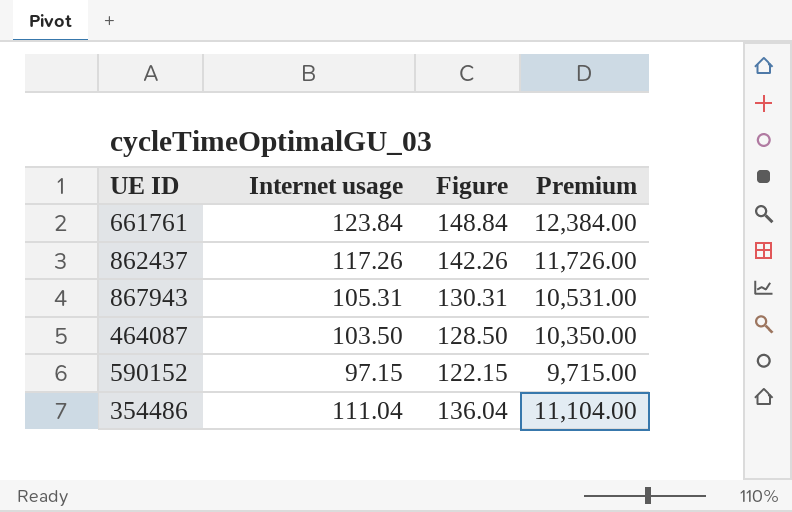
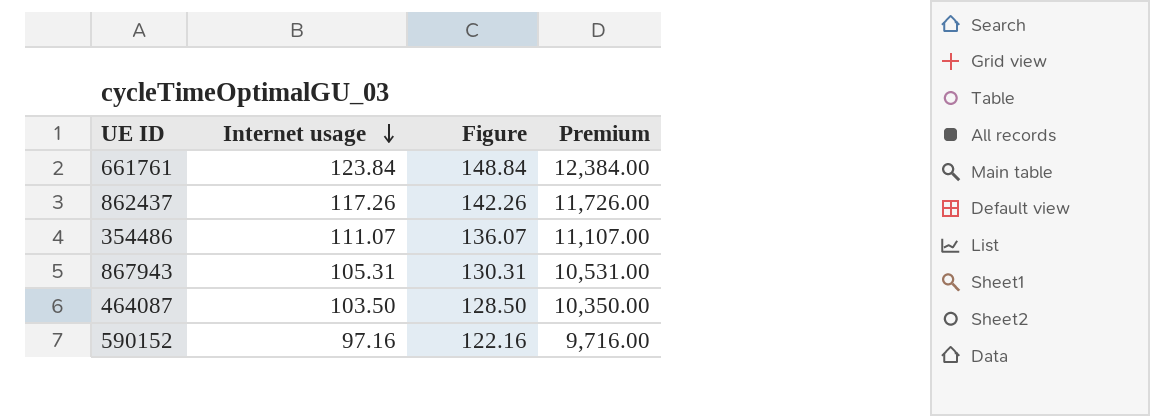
row order: none -> Internet usage descending
354486 | Internet usage: 111.04 -> 111.07
354486 | Figure: 136.04 -> 136.07
354486 | Premium: 11,104.00 -> 11,107.00
590152 | Internet usage: 97.15 -> 97.16
590152 | Figure: 122.15 -> 122.16
590152 | Premium: 9,715.00 -> 9,716.00

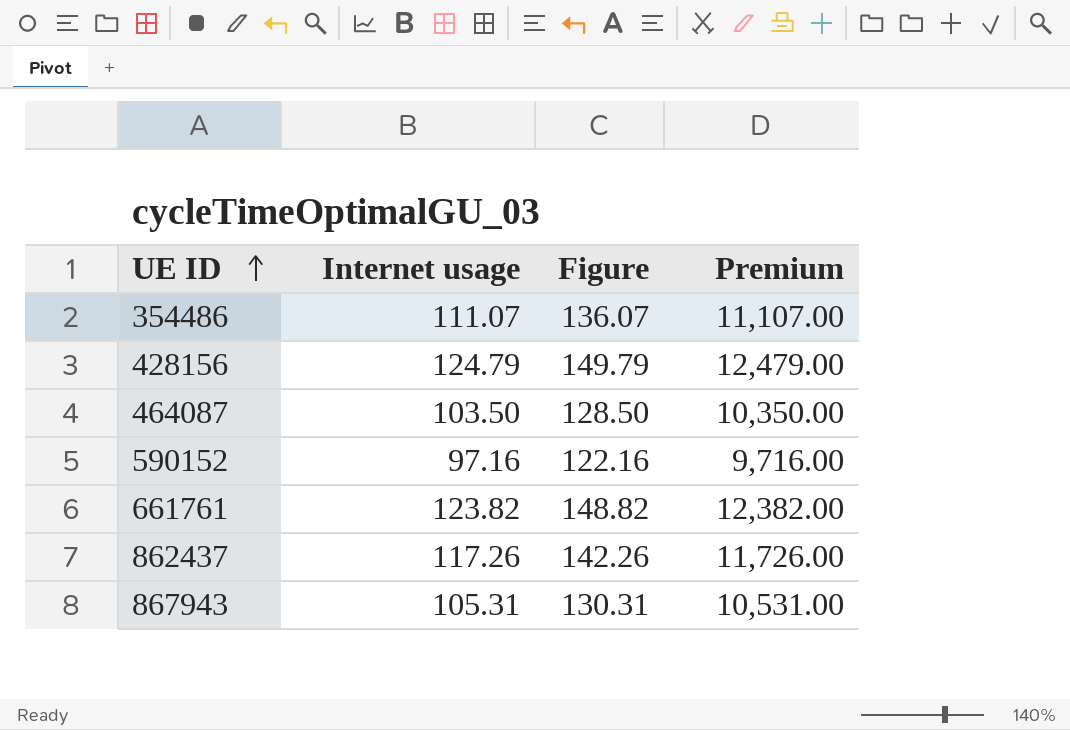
row order: Internet usage descending -> UE ID ascending
row 428156: none -> 124.79 | 149.79 | 12,479.00
661761 | Internet usage: 123.84 -> 123.82
661761 | Figure: 148.84 -> 148.82
661761 | Premium: 12,384.00 -> 12,382.00

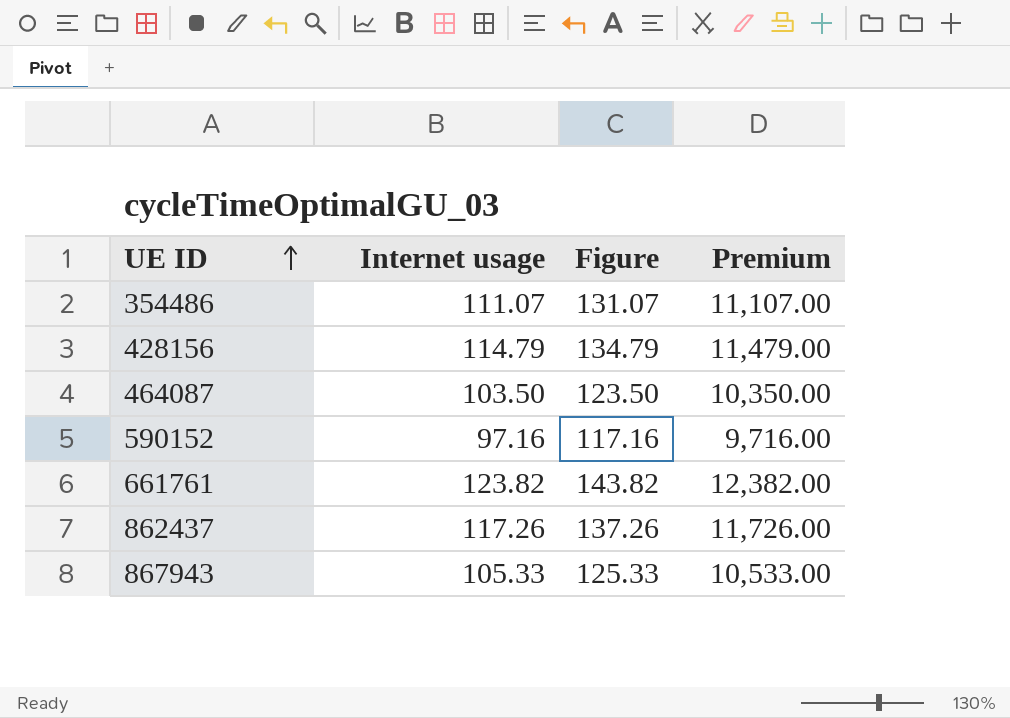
column Figure | formula: [Internet usage] + 25 -> [Internet usage] + 20
428156 | Internet usage: 124.79 -> 114.79
428156 | Premium: 12,479.00 -> 11,479.00
867943 | Internet usage: 105.31 -> 105.33
867943 | Premium: 10,531.00 -> 10,533.00

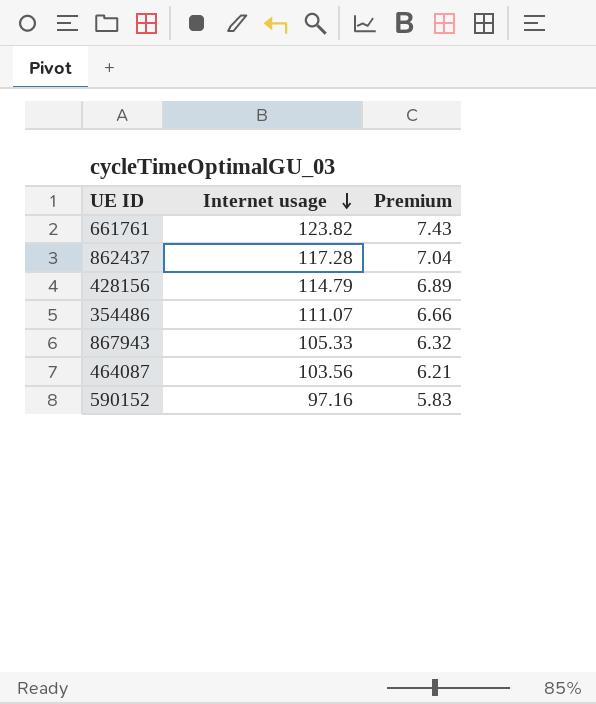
row order: UE ID ascending -> Internet usage descending
column Figure | formula: [Internet usage] + 20 -> none
column Premium | formula: [Internet usage] * 100 -> [Internet usage] * 0.06
862437 | Internet usage: 117.26 -> 117.28
464087 | Internet usage: 103.50 -> 103.56

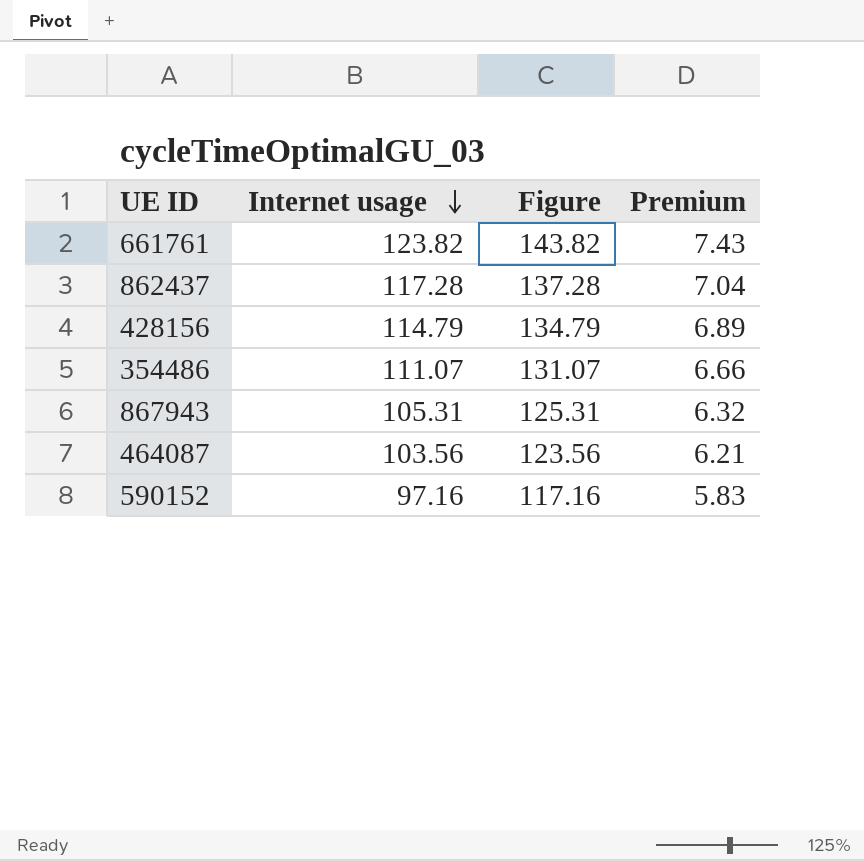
column Figure | formula: none -> [Internet usage] + 20
867943 | Internet usage: 105.33 -> 105.31

